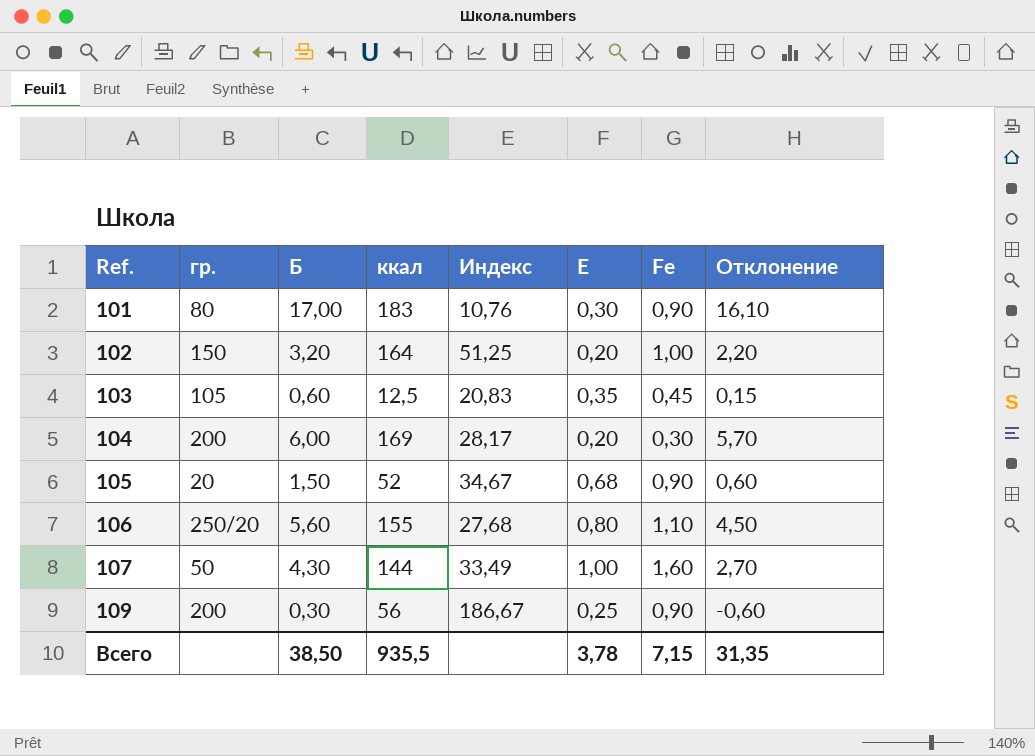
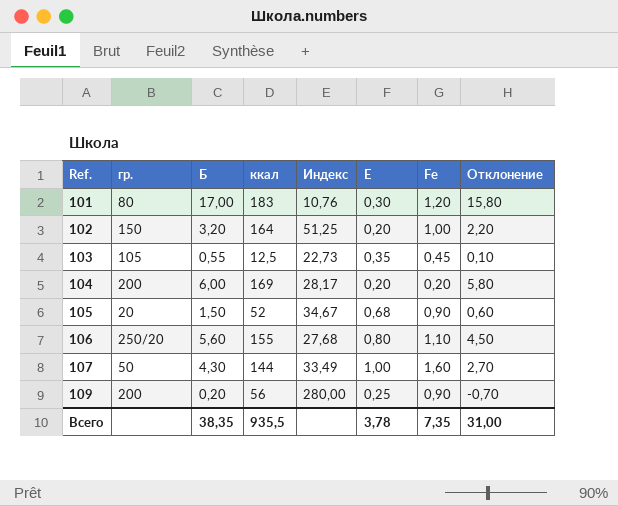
101 | Fe: 0,90 -> 1,20
101 | Отклонение: 16,10 -> 15,80
103 | Б: 0,60 -> 0,55
103 | Индекс: 20,83 -> 22,73
103 | Отклонение: 0,15 -> 0,10
104 | Fe: 0,30 -> 0,20
104 | Отклонение: 5,70 -> 5,80
109 | Б: 0,30 -> 0,20
109 | Индекс: 186,67 -> 280,00
109 | Отклонение: -0,60 -> -0,70
Всего | Б: 38,50 -> 38,35
Всего | Fe: 7,15 -> 7,35
Всего | Отклонение: 31,35 -> 31,00

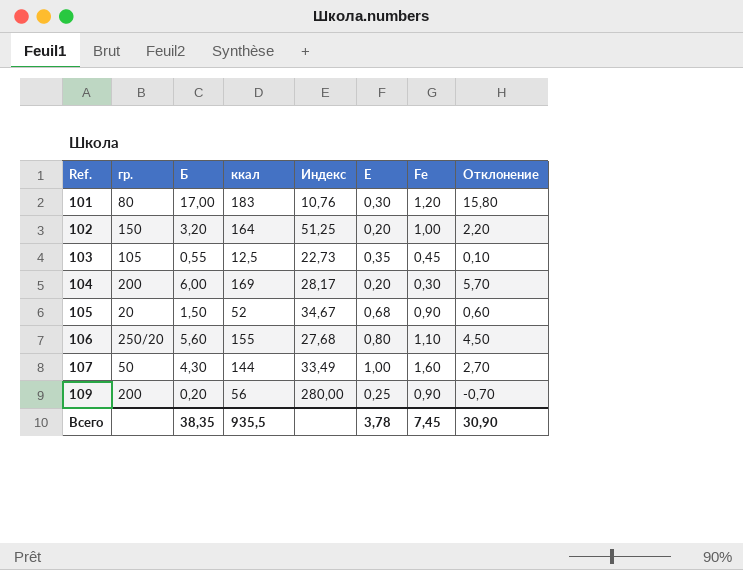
104 | Fe: 0,20 -> 0,30
104 | Отклонение: 5,80 -> 5,70
Всего | Fe: 7,35 -> 7,45
Всего | Отклонение: 31,00 -> 30,90

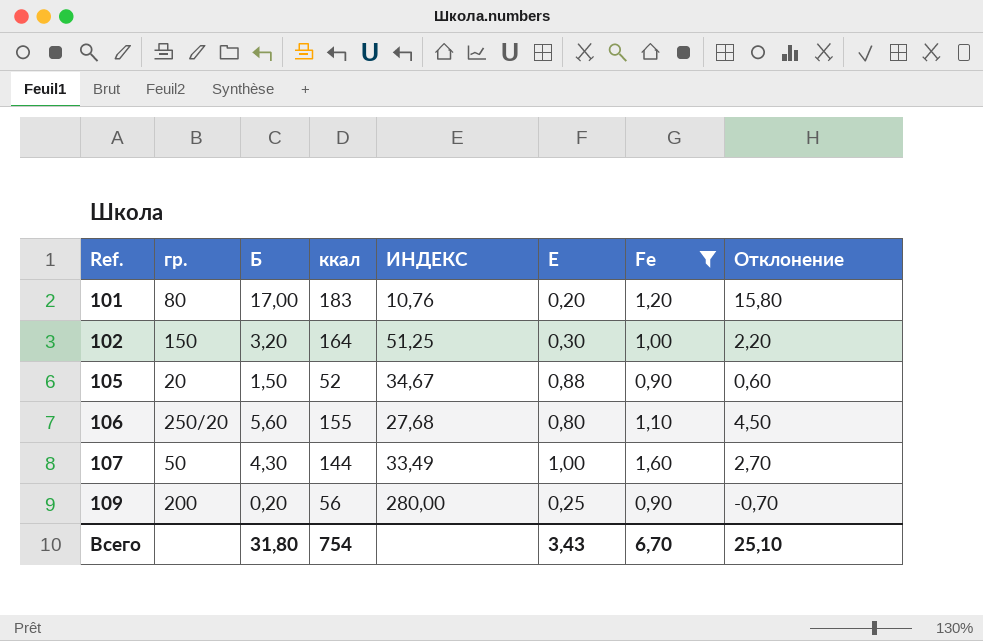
filter: none -> Fe >= 0,90
column name: Индекс -> ИНДЕКС
101 | Е: 0,30 -> 0,20
102 | Е: 0,20 -> 0,30
105 | Е: 0,68 -> 0,88
Всего | Б: 38,35 -> 31,80
Всего | ккал: 935,5 -> 754
Всего | Е: 3,78 -> 3,43
Всего | Fe: 7,45 -> 6,70
Всего | Отклонение: 30,90 -> 25,10

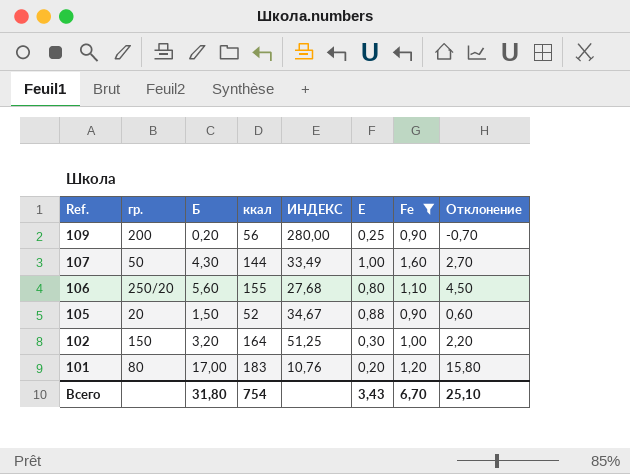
row order: Ref. ascending -> Ref. descending

